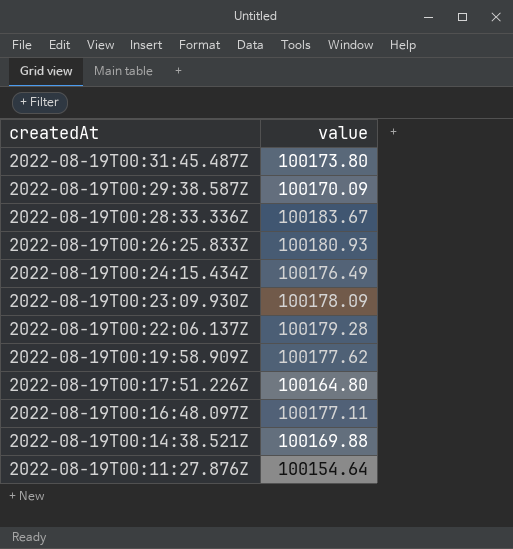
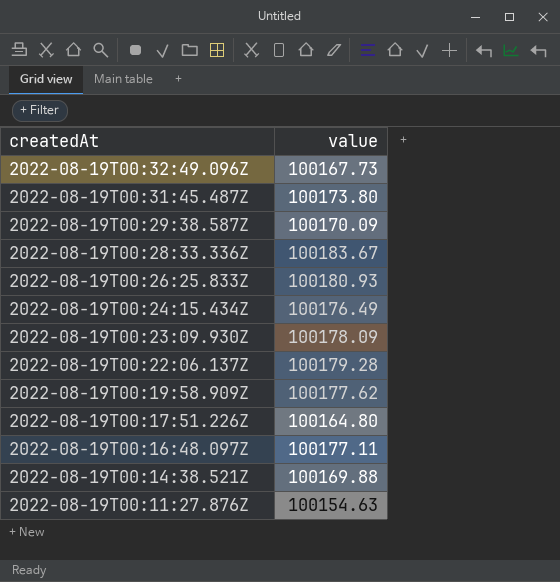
row 2022-08-19T00:32:49.096Z: none -> 100167.73
2022-08-19T00:11:27.876Z | value: 100154.64 -> 100154.63

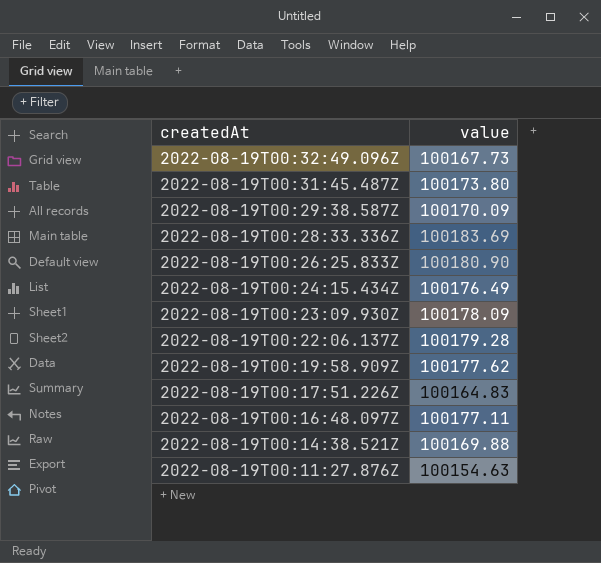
2022-08-19T00:28:33.336Z | value: 100183.67 -> 100183.69
2022-08-19T00:26:25.833Z | value: 100180.93 -> 100180.90
2022-08-19T00:17:51.226Z | value: 100164.80 -> 100164.83

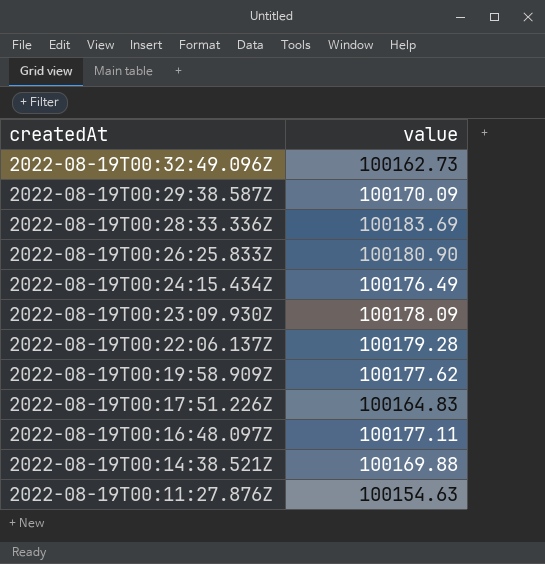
row 2022-08-19T00:31:45.487Z: 100173.80 -> none
2022-08-19T00:32:49.096Z | value: 100167.73 -> 100162.73

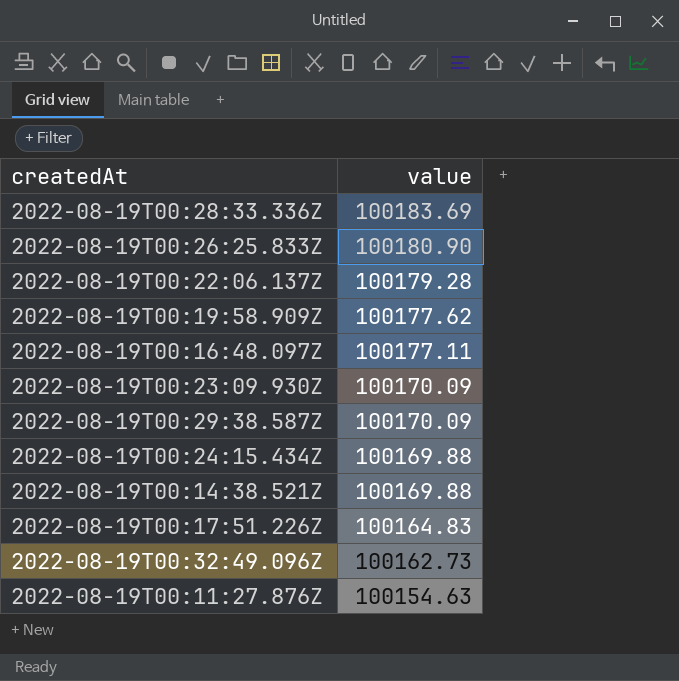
row order: createdAt descending -> value descending
2022-08-19T00:23:09.930Z | value: 100178.09 -> 100170.09
2022-08-19T00:24:15.434Z | value: 100176.49 -> 100169.88

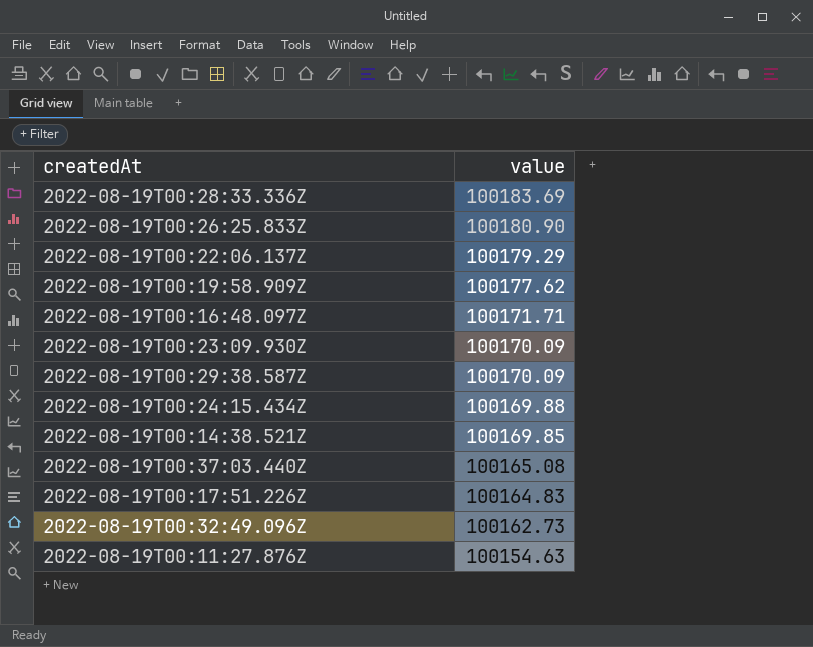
2022-08-19T00:22:06.137Z | value: 100179.28 -> 100179.29
2022-08-19T00:16:48.097Z | value: 100177.11 -> 100171.71
2022-08-19T00:14:38.521Z | value: 100169.88 -> 100169.85
row 2022-08-19T00:37:03.440Z: none -> 100165.08

